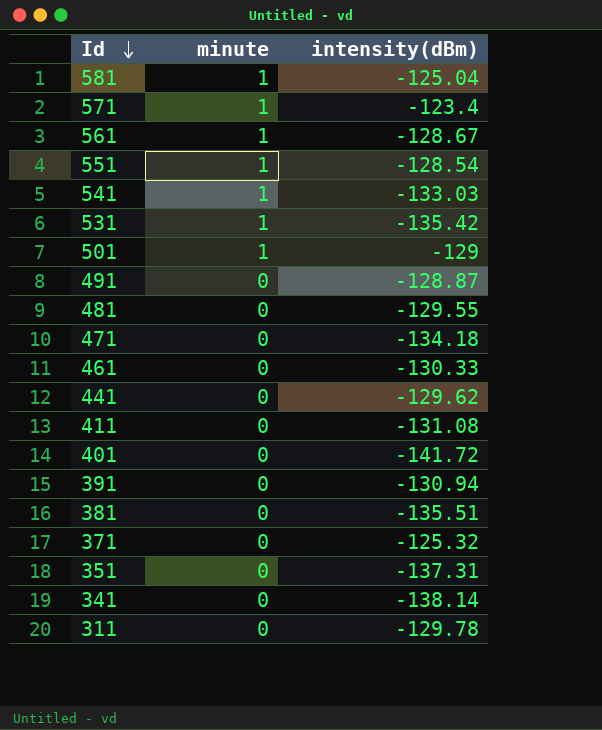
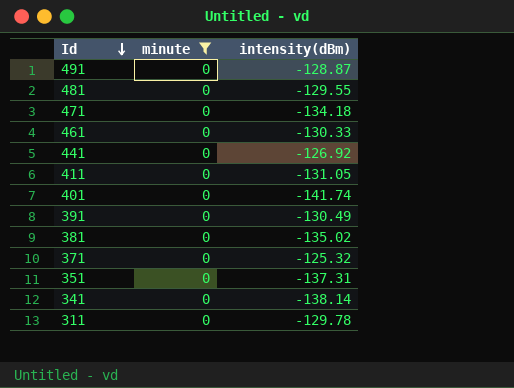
filter: none -> minute = 0
441 | intensity(dBm): -129.62 -> -126.92
411 | intensity(dBm): -131.08 -> -131.05
401 | intensity(dBm): -141.72 -> -141.74
391 | intensity(dBm): -130.94 -> -130.49
381 | intensity(dBm): -135.51 -> -135.02

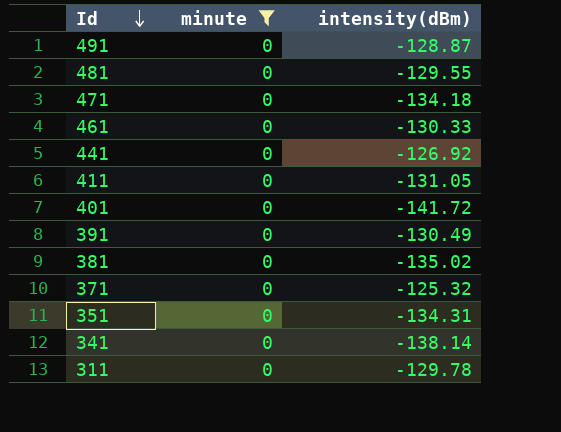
401 | intensity(dBm): -141.74 -> -141.72
351 | intensity(dBm): -137.31 -> -134.31

